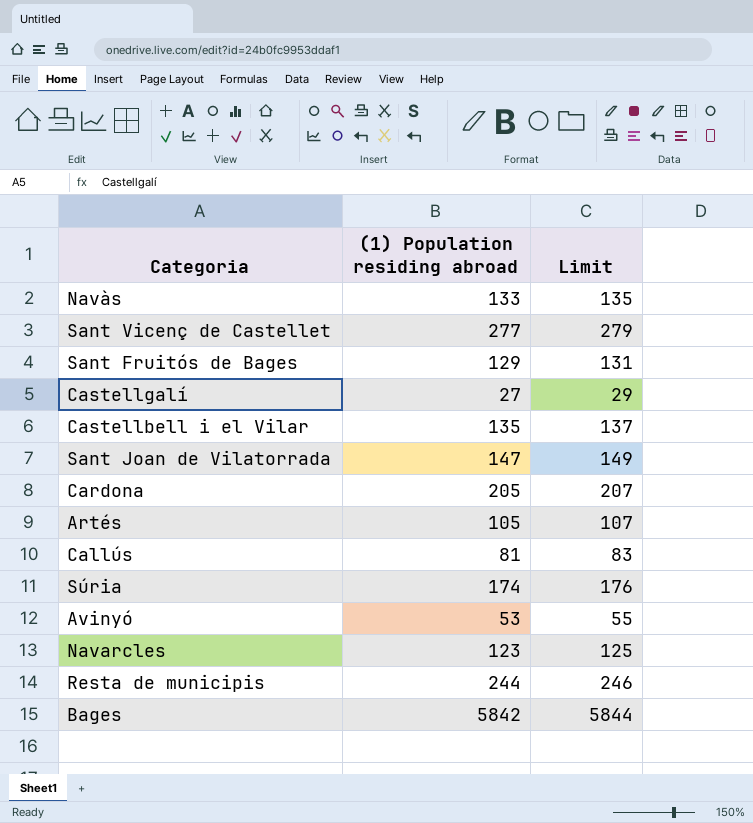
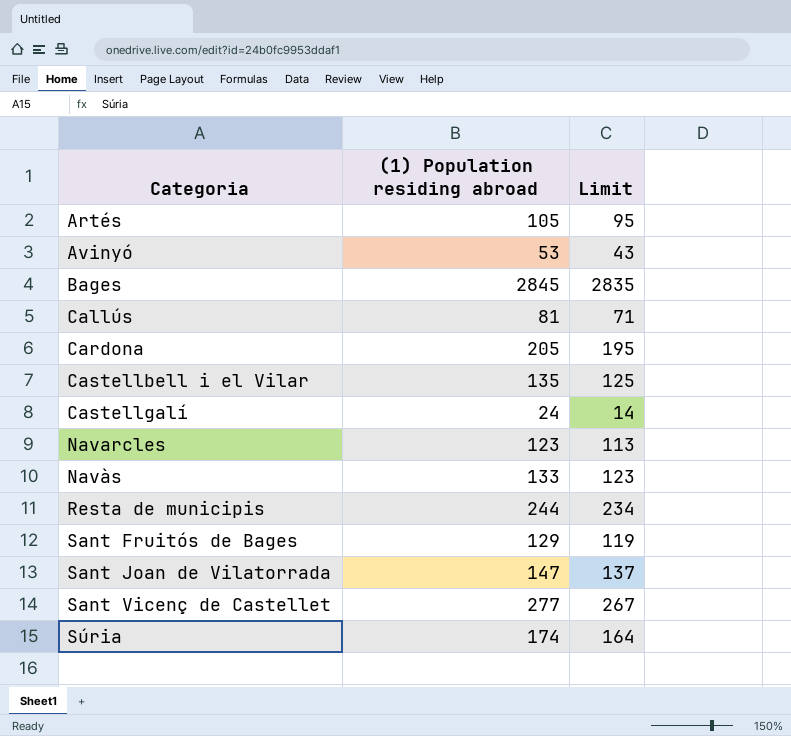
row order: none -> Categoria ascending
column Limit | formula: [(1) Population residing abroad] + 2 -> [(1) Population residing abroad] - 10
Bages | (1) Population residing abroad: 5842 -> 2845
Castellgalí | (1) Population residing abroad: 27 -> 24

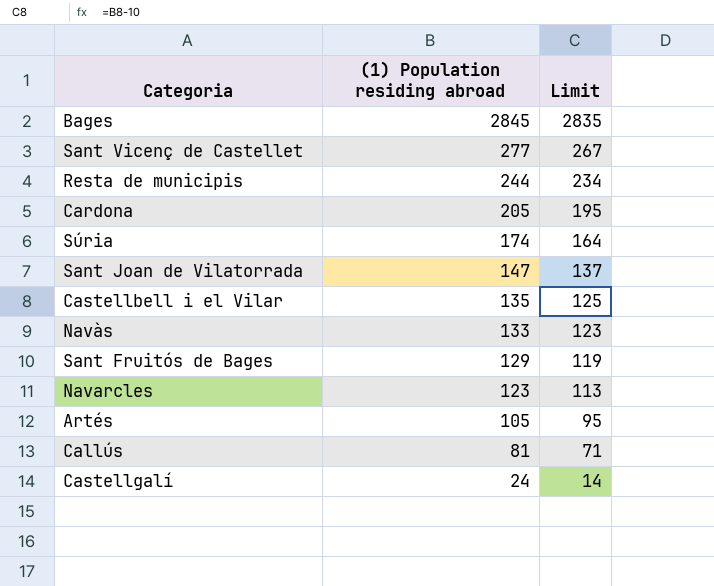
row order: Categoria ascending -> (1) Population residing abroad descending
row Avinyó: 53 | 43 -> none

